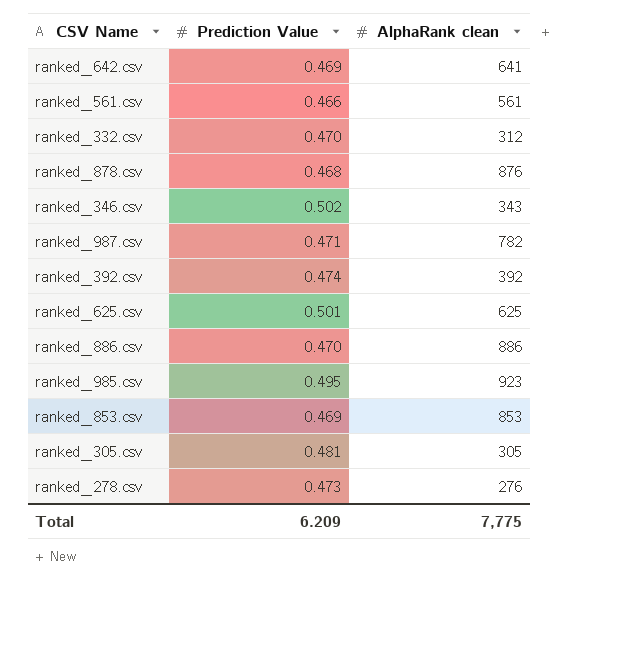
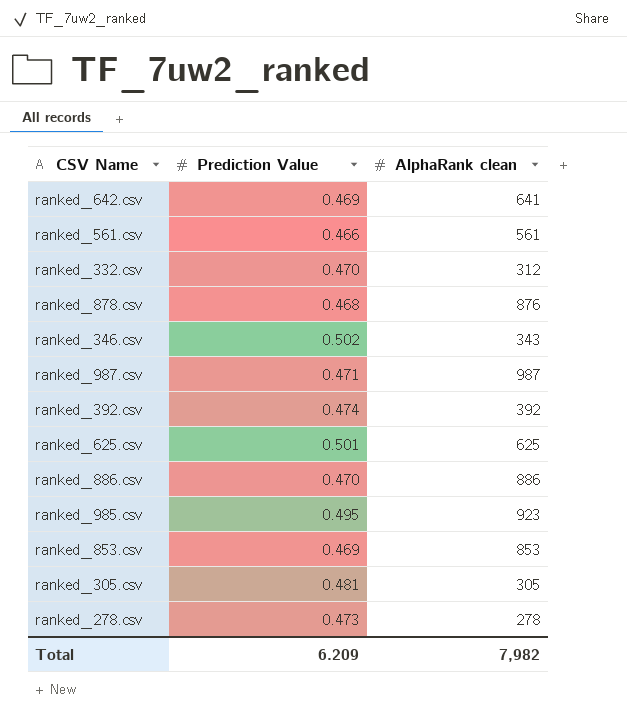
ranked_987.csv | AlphaRank clean: 782 -> 987
ranked_278.csv | AlphaRank clean: 276 -> 278
Total | AlphaRank clean: 7,775 -> 7,982

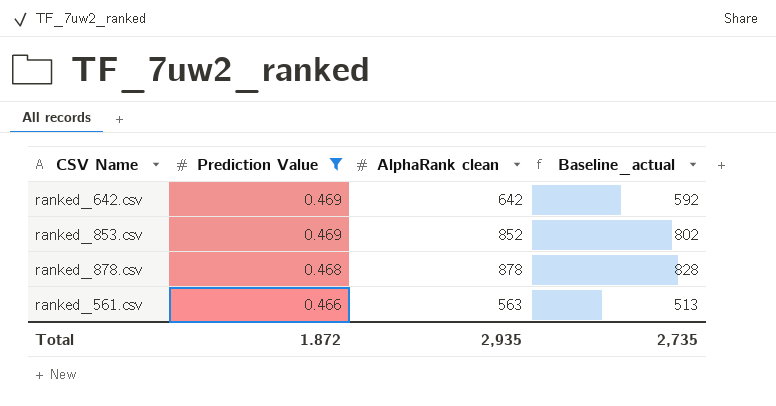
filter: none -> Prediction Value <= 0.469
row order: none -> Prediction Value descending
column Baseline_actual | formula: none -> [AlphaRank clean] - 50
ranked_642.csv | AlphaRank clean: 641 -> 642
ranked_853.csv | AlphaRank clean: 853 -> 852
ranked_878.csv | AlphaRank clean: 876 -> 878
ranked_561.csv | AlphaRank clean: 561 -> 563
Total | Prediction Value: 6.209 -> 1.872
Total | AlphaRank clean: 7,982 -> 2,935

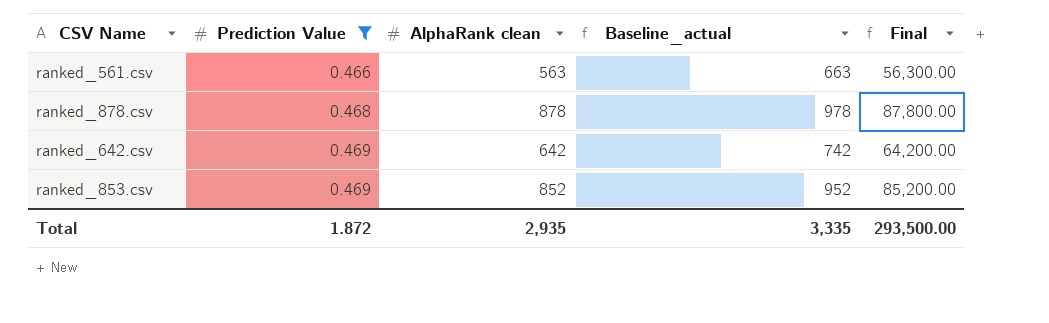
row order: Prediction Value descending -> Prediction Value ascending
column Baseline_actual | formula: [AlphaRank clean] - 50 -> [AlphaRank clean] + 100
column Final | formula: none -> [AlphaRank clean] * 100
Total | Baseline_actual: 2,735 -> 3,335

